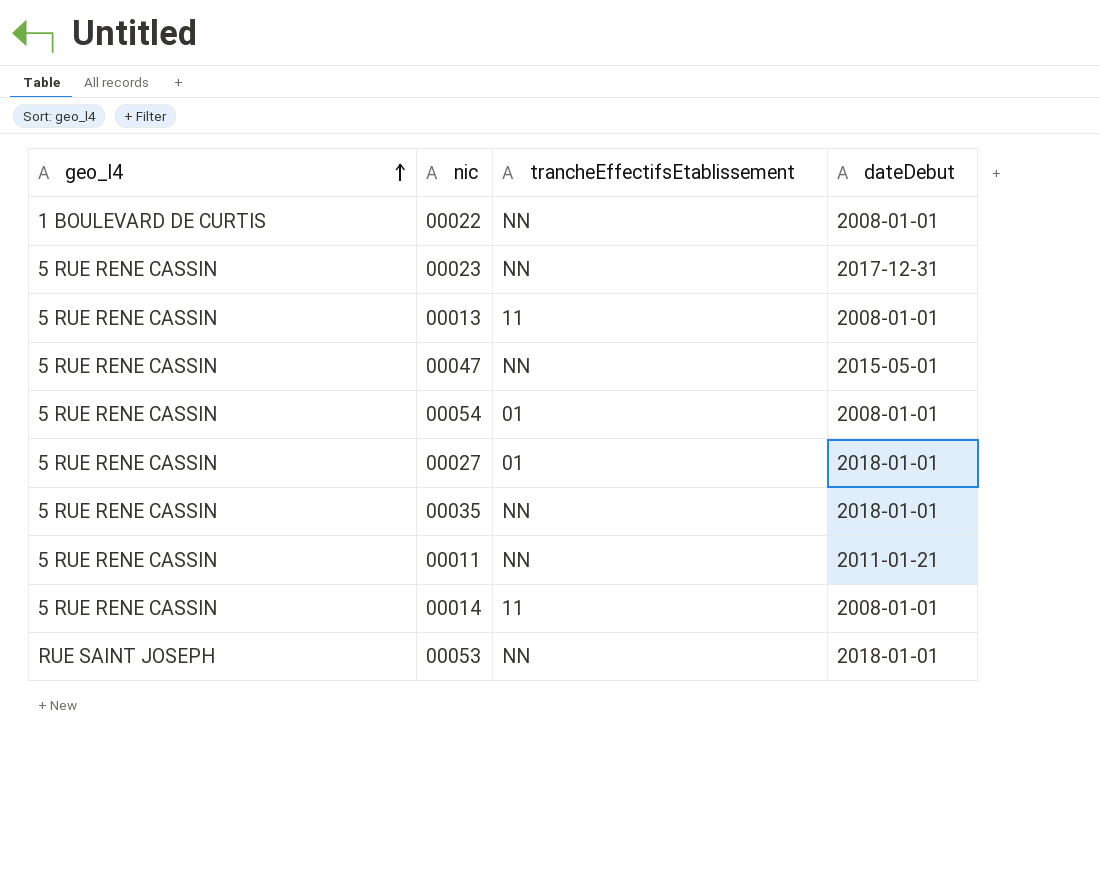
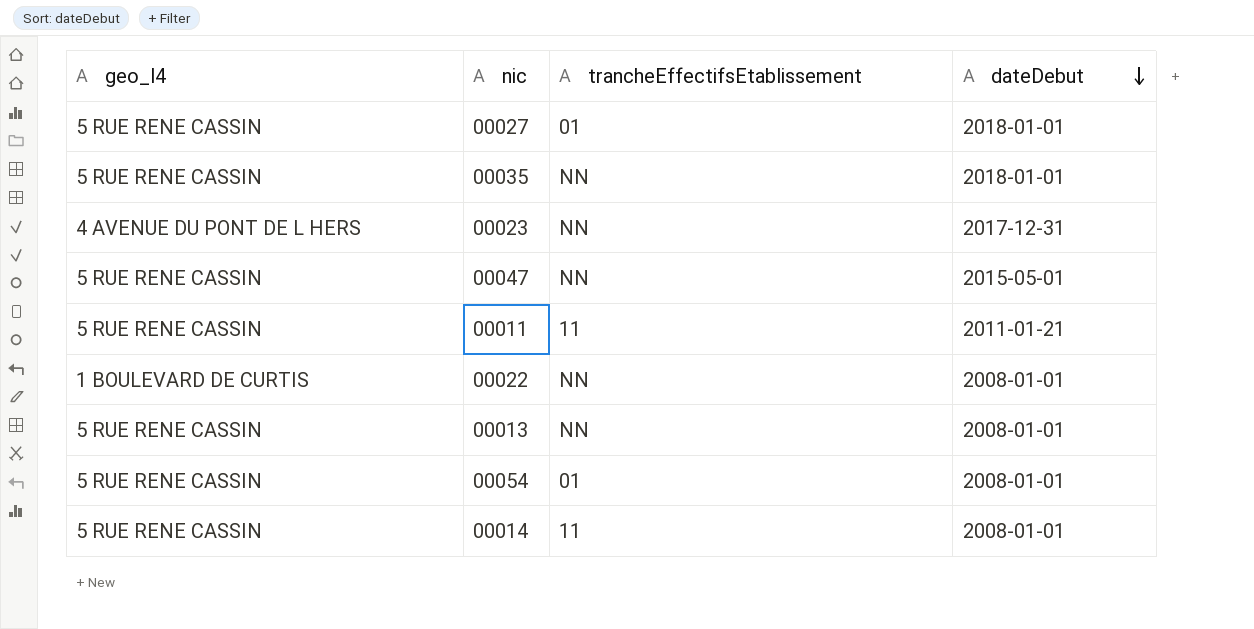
row order: geo_l4 ascending -> dateDebut descending
row 00053: RUE SAINT JOSEPH | NN | 2018-01-01 -> none
00023 | geo_l4: 5 RUE RENE CASSIN -> 4 AVENUE DU PONT DE L HERS
00011 | trancheEffectifsEtablissement: NN -> 11
00013 | trancheEffectifsEtablissement: 11 -> NN

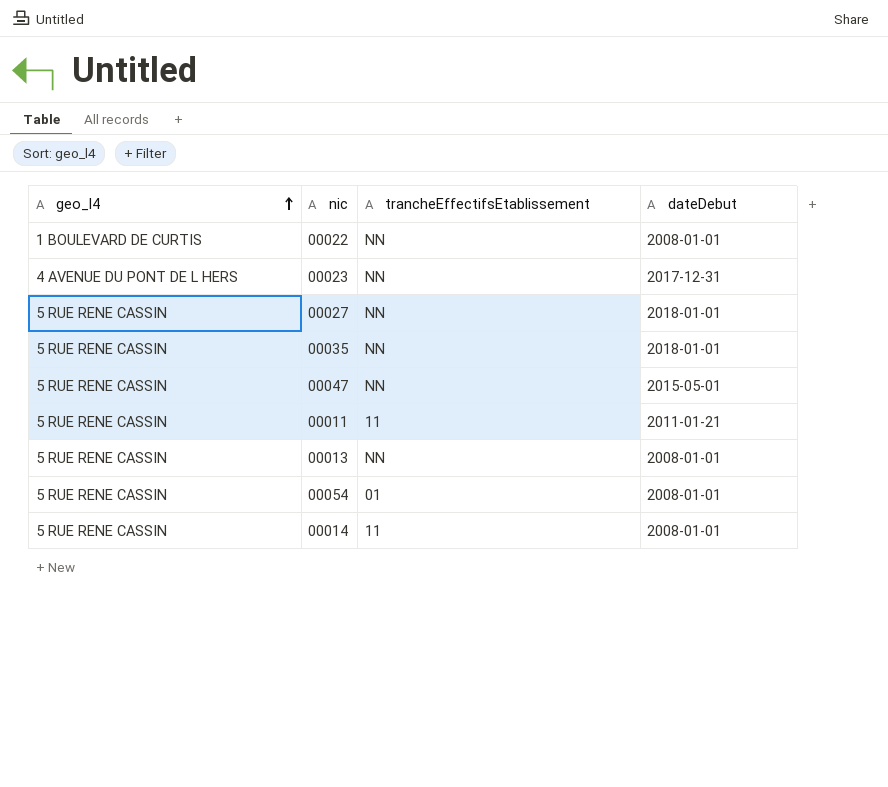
row order: dateDebut descending -> geo_l4 ascending
00027 | trancheEffectifsEtablissement: 01 -> NN

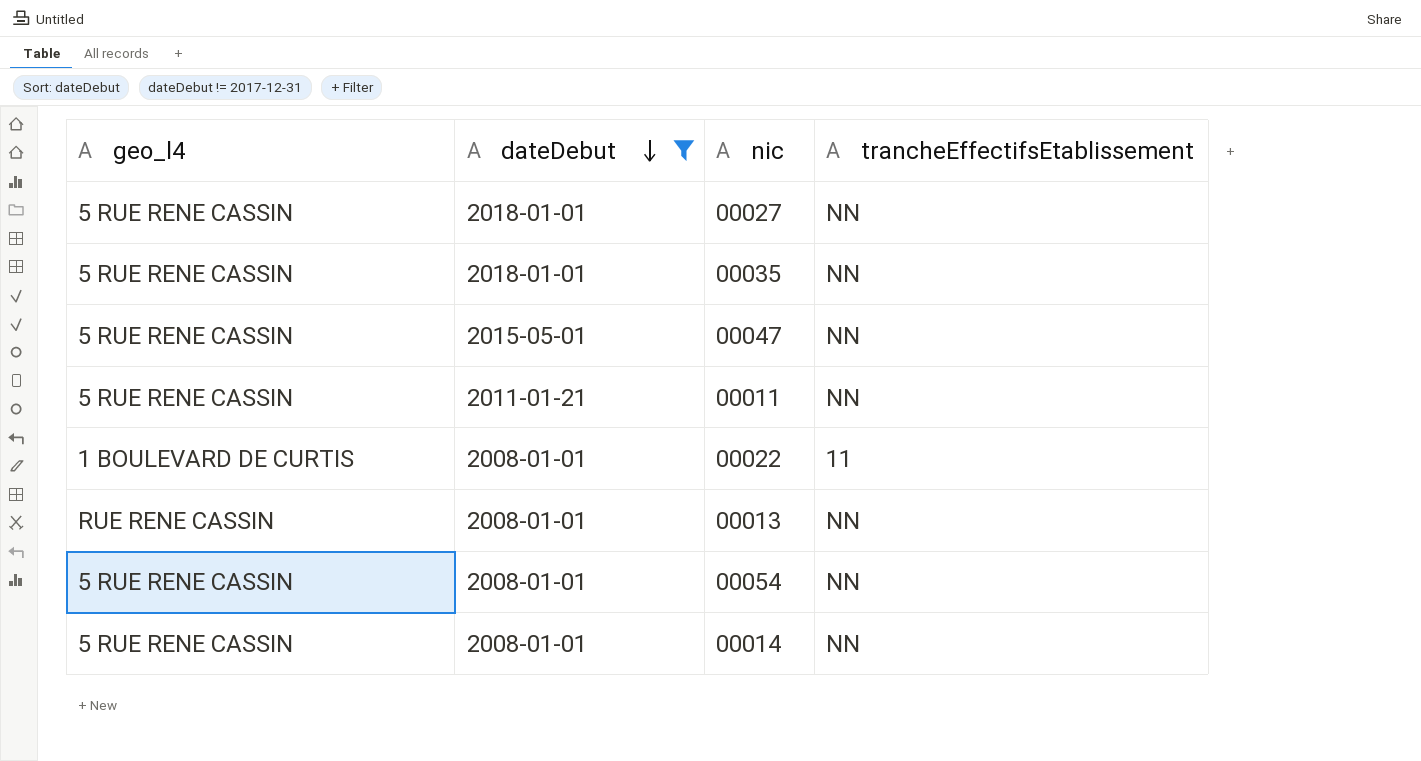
filter: none -> dateDebut != 2017-12-31
row order: geo_l4 ascending -> dateDebut descending
column dateDebut | position: 4 -> 2
00011 | trancheEffectifsEtablissement: 11 -> NN
00022 | trancheEffectifsEtablissement: NN -> 11
00013 | geo_l4: 5 RUE RENE CASSIN -> RUE RENE CASSIN
00054 | trancheEffectifsEtablissement: 01 -> NN
00014 | trancheEffectifsEtablissement: 11 -> NN

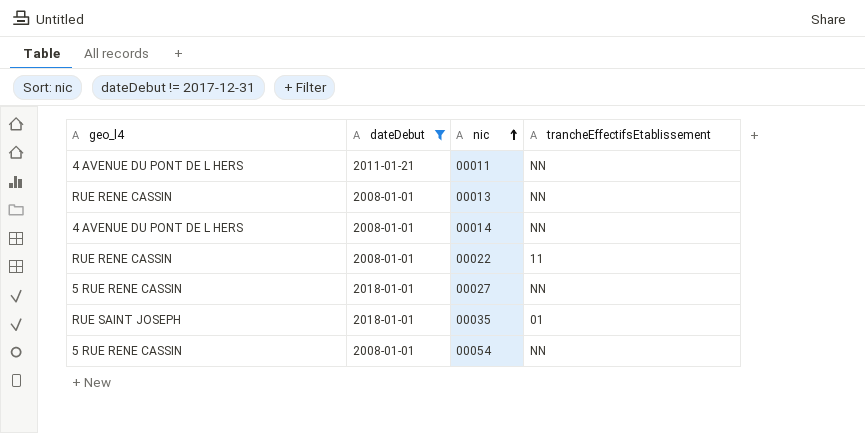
row order: dateDebut descending -> nic ascending
row 00047: 5 RUE RENE CASSIN | 2015-05-01 | NN -> none
00011 | geo_l4: 5 RUE RENE CASSIN -> 4 AVENUE DU PONT DE L HERS
00014 | geo_l4: 5 RUE RENE CASSIN -> 4 AVENUE DU PONT DE L HERS
00022 | geo_l4: 1 BOULEVARD DE CURTIS -> RUE RENE CASSIN
00035 | geo_l4: 5 RUE RENE CASSIN -> RUE SAINT JOSEPH
00035 | trancheEffectifsEtablissement: NN -> 01

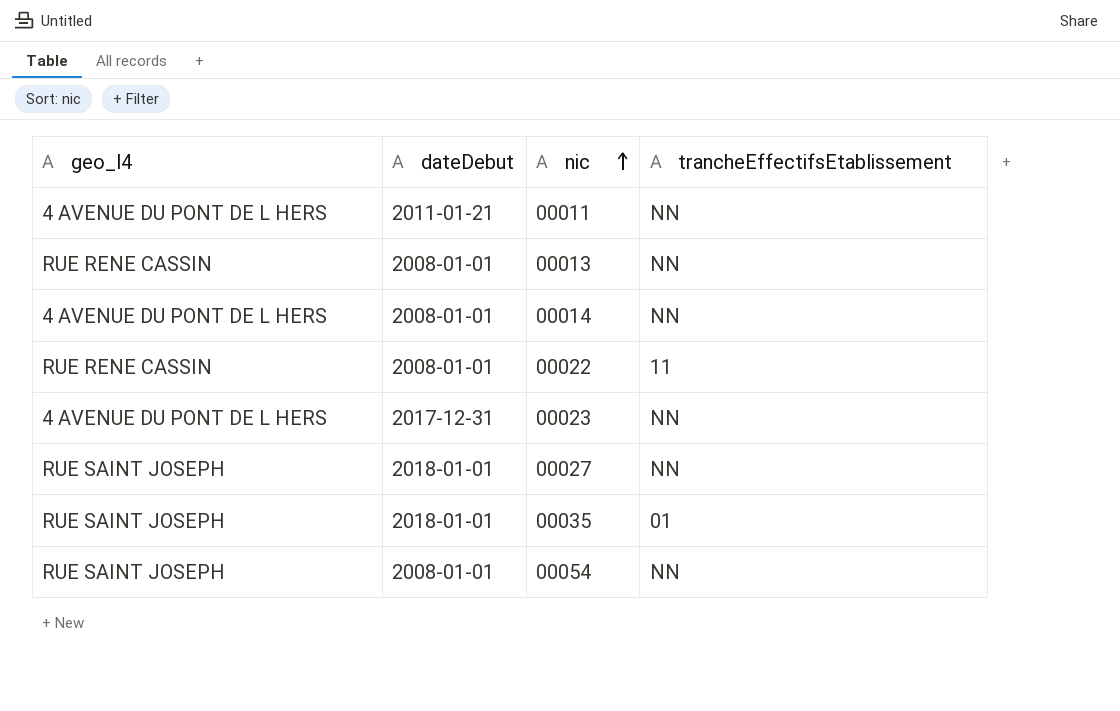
filter: dateDebut != 2017-12-31 -> none
00027 | geo_l4: 5 RUE RENE CASSIN -> RUE SAINT JOSEPH
00054 | geo_l4: 5 RUE RENE CASSIN -> RUE SAINT JOSEPH

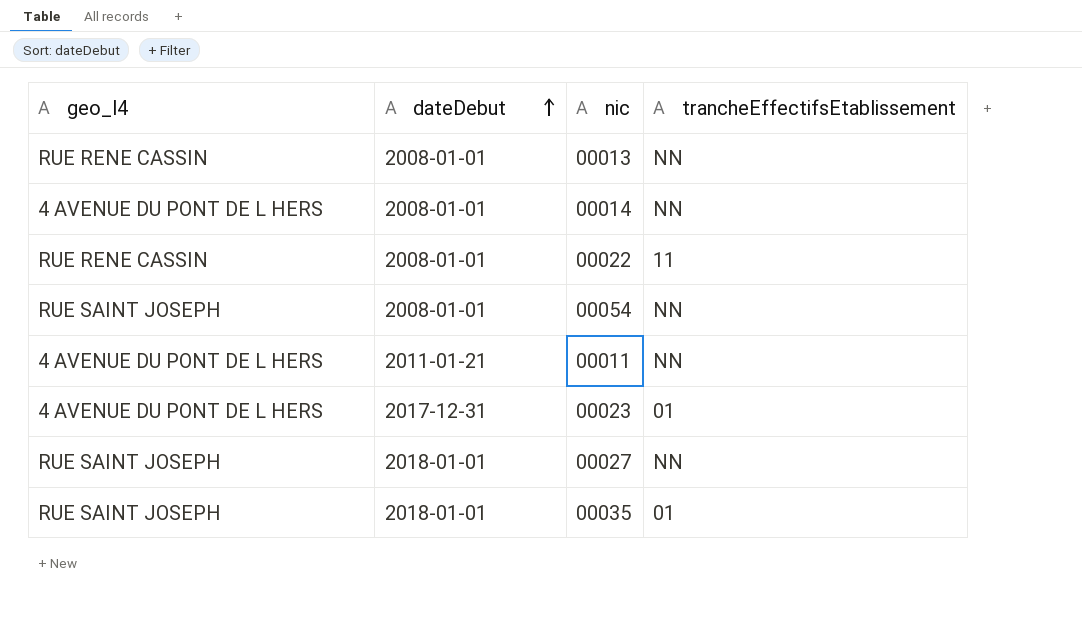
row order: nic ascending -> dateDebut ascending
00023 | trancheEffectifsEtablissement: NN -> 01

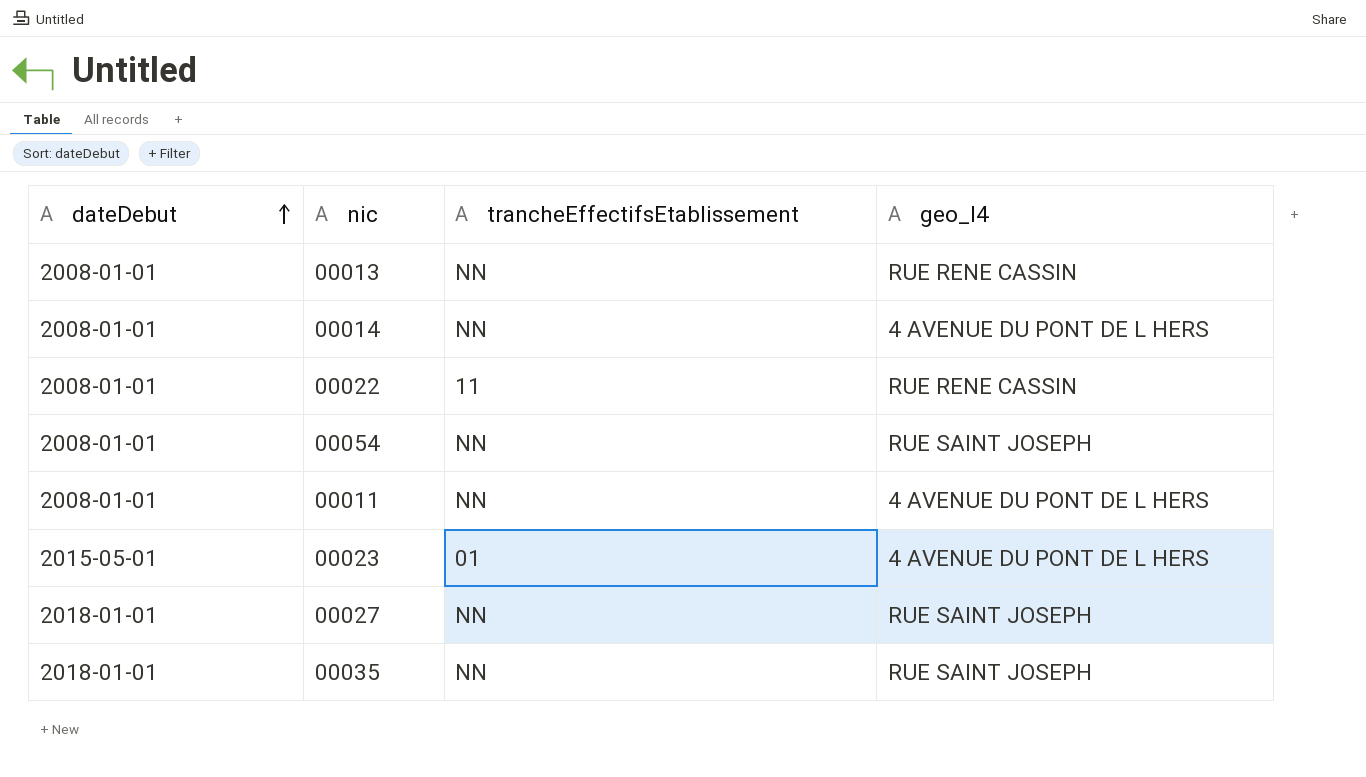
column geo_l4 | position: 1 -> 4
00011 | dateDebut: 2011-01-21 -> 2008-01-01
00023 | dateDebut: 2017-12-31 -> 2015-05-01
00035 | trancheEffectifsEtablissement: 01 -> NN

